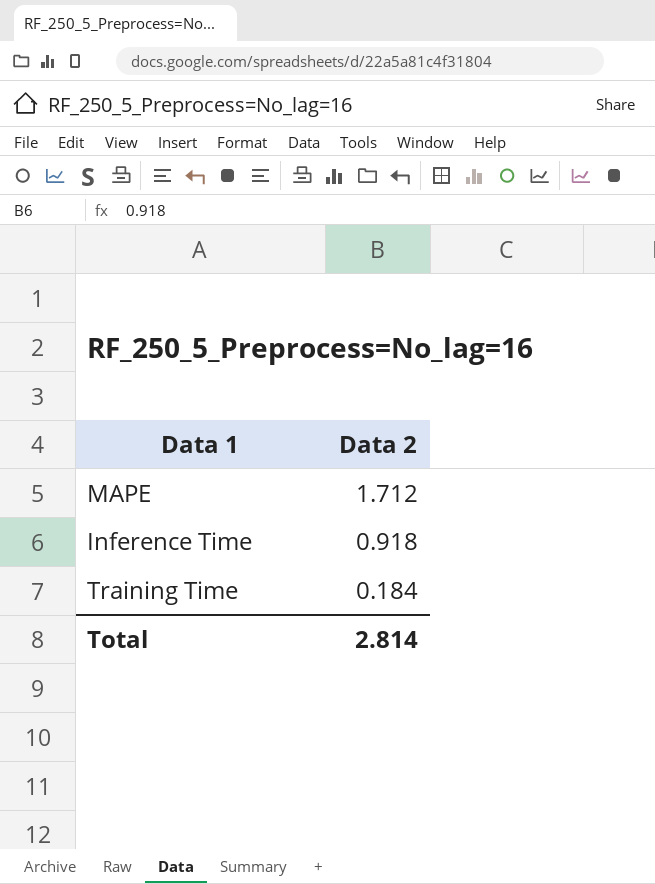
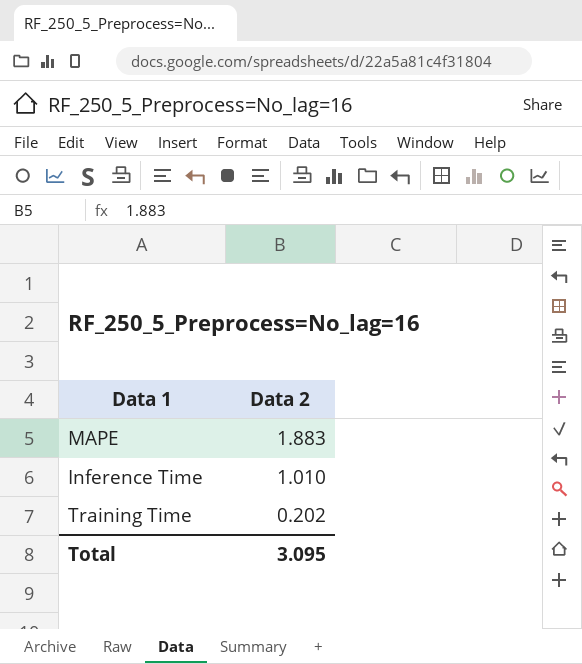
MAPE | Data 2: 1.712 -> 1.883
Inference Time | Data 2: 0.918 -> 1.010
Training Time | Data 2: 0.184 -> 0.202
Total | Data 2: 2.814 -> 3.095

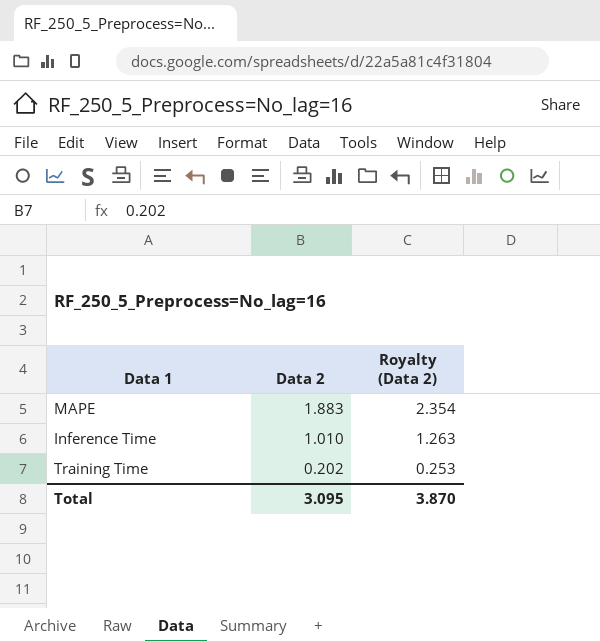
column Royalty (Data 2) | formula: none -> [Data 2] * 1.25

